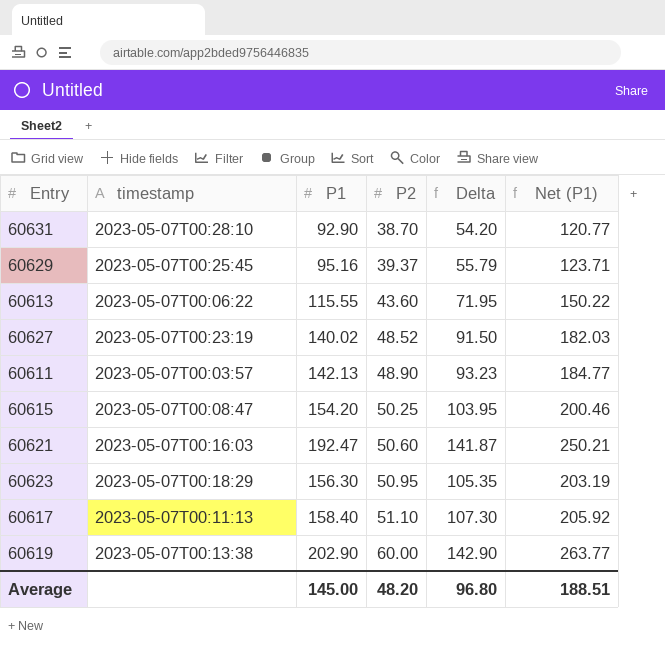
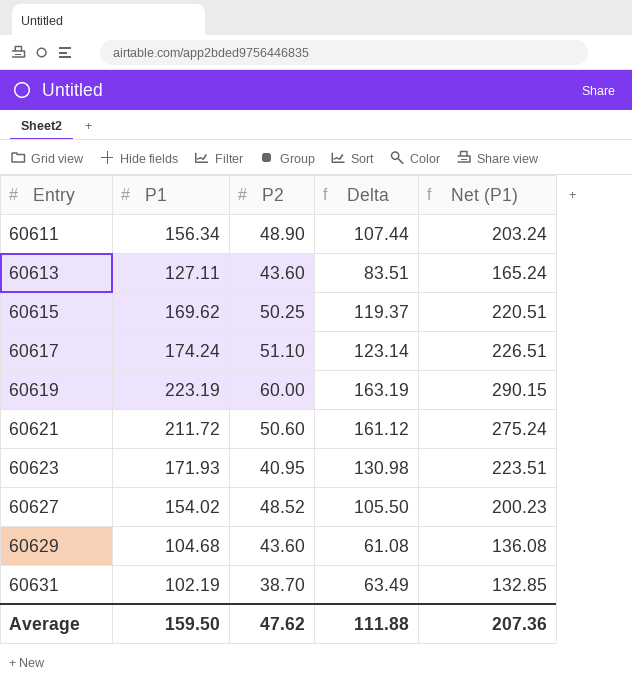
row order: P2 ascending -> Entry ascending
column timestamp | position: 2 -> none
60611 | P1: 142.13 -> 156.34
60611 | Delta: 93.23 -> 107.44
60611 | Net (P1): 184.77 -> 203.24
60613 | P1: 115.55 -> 127.11
60613 | Delta: 71.95 -> 83.51
60613 | Net (P1): 150.22 -> 165.24
60615 | P1: 154.20 -> 169.62
60615 | Delta: 103.95 -> 119.37
60615 | Net (P1): 200.46 -> 220.51
60617 | P1: 158.40 -> 174.24
60617 | Delta: 107.30 -> 123.14
60617 | Net (P1): 205.92 -> 226.51
60619 | P1: 202.90 -> 223.19
60619 | Delta: 142.90 -> 163.19
60619 | Net (P1): 263.77 -> 290.15
60621 | P1: 192.47 -> 211.72
60621 | Delta: 141.87 -> 161.12
60621 | Net (P1): 250.21 -> 275.24
60623 | P1: 156.30 -> 171.93
60623 | P2: 50.95 -> 40.95
60623 | Delta: 105.35 -> 130.98
60623 | Net (P1): 203.19 -> 223.51
60627 | P1: 140.02 -> 154.02
60627 | Delta: 91.50 -> 105.50
60627 | Net (P1): 182.03 -> 200.23
60629 | P1: 95.16 -> 104.68
60629 | P2: 39.37 -> 43.60
60629 | Delta: 55.79 -> 61.08
60629 | Net (P1): 123.71 -> 136.08
60631 | P1: 92.90 -> 102.19
60631 | Delta: 54.20 -> 63.49
60631 | Net (P1): 120.77 -> 132.85
Average | P1: 145.00 -> 159.50
Average | P2: 48.20 -> 47.62
Average | Delta: 96.80 -> 111.88
Average | Net (P1): 188.51 -> 207.36

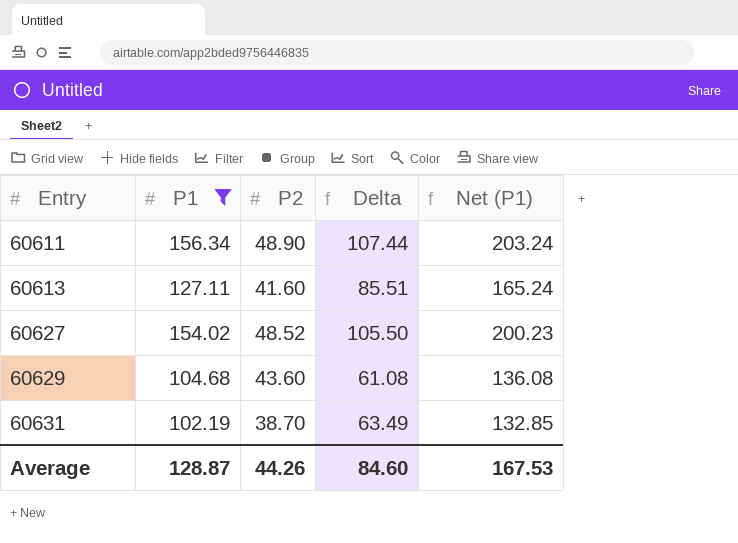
filter: none -> P1 <= 156.34
60613 | P2: 43.60 -> 41.60
60613 | Delta: 83.51 -> 85.51
Average | P1: 159.50 -> 128.87
Average | P2: 47.62 -> 44.26
Average | Delta: 111.88 -> 84.60
Average | Net (P1): 207.36 -> 167.53

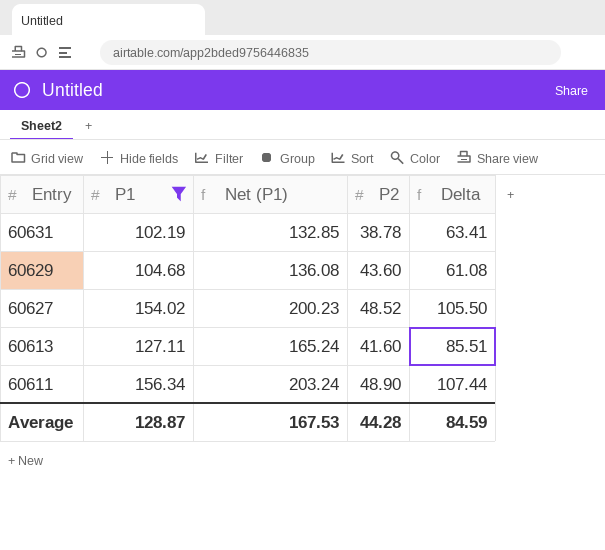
row order: Entry ascending -> Entry descending
column Net (P1) | position: 5 -> 3
60631 | P2: 38.70 -> 38.78
60631 | Delta: 63.49 -> 63.41
Average | P2: 44.26 -> 44.28
Average | Delta: 84.60 -> 84.59

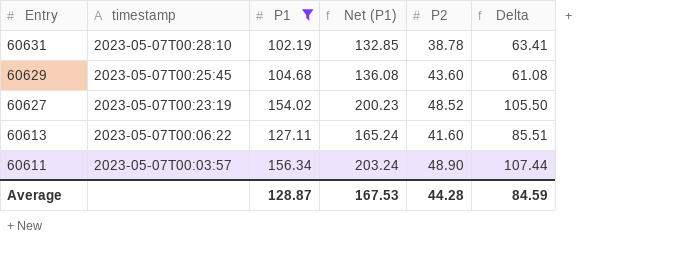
column timestamp | position: none -> 2

